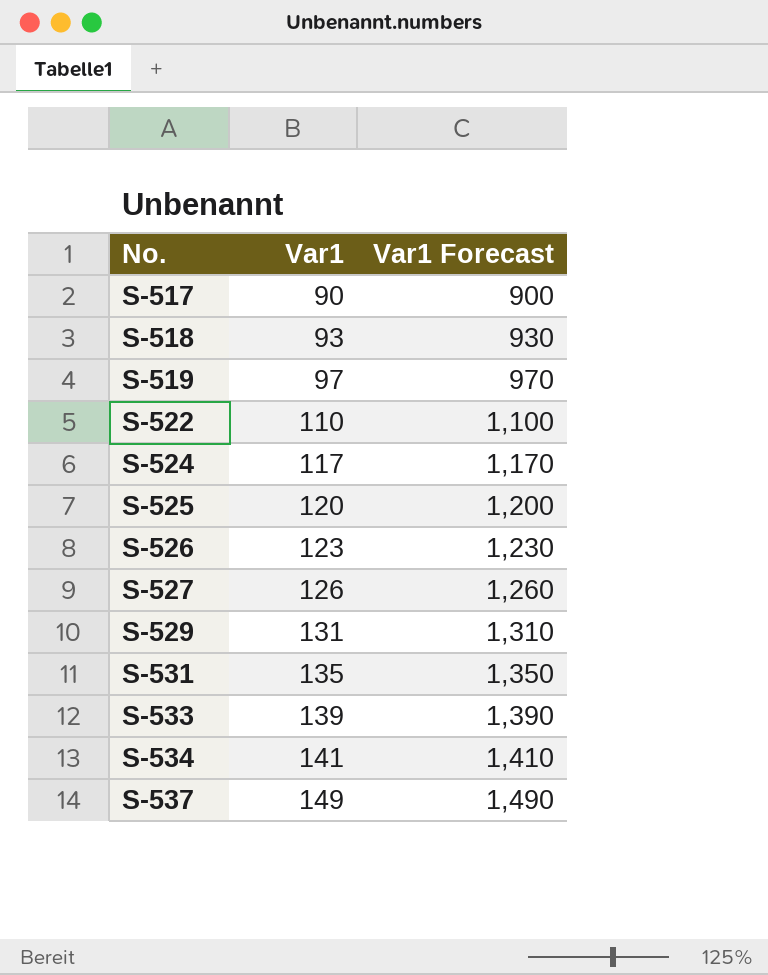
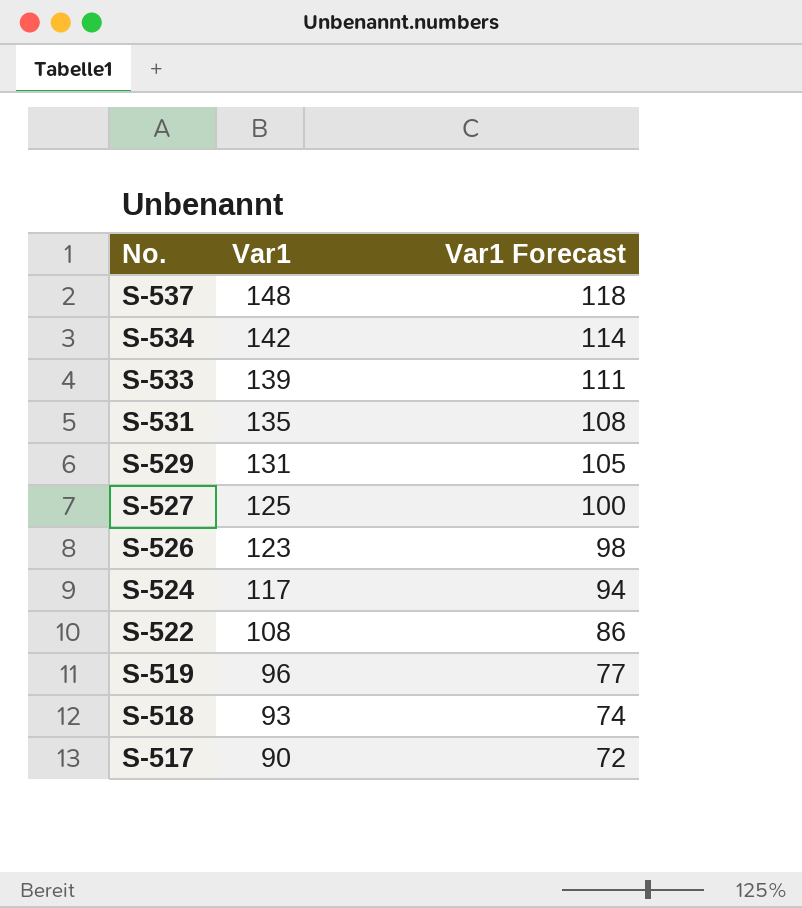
row order: No. ascending -> No. descending
column Var1 Forecast | formula: [Var1] * 10 -> [Var1] * 0.8
row S-525: 120 | 1,200 -> none
S-537 | Var1: 149 -> 148
S-534 | Var1: 141 -> 142
S-527 | Var1: 126 -> 125
S-522 | Var1: 110 -> 108
S-519 | Var1: 97 -> 96

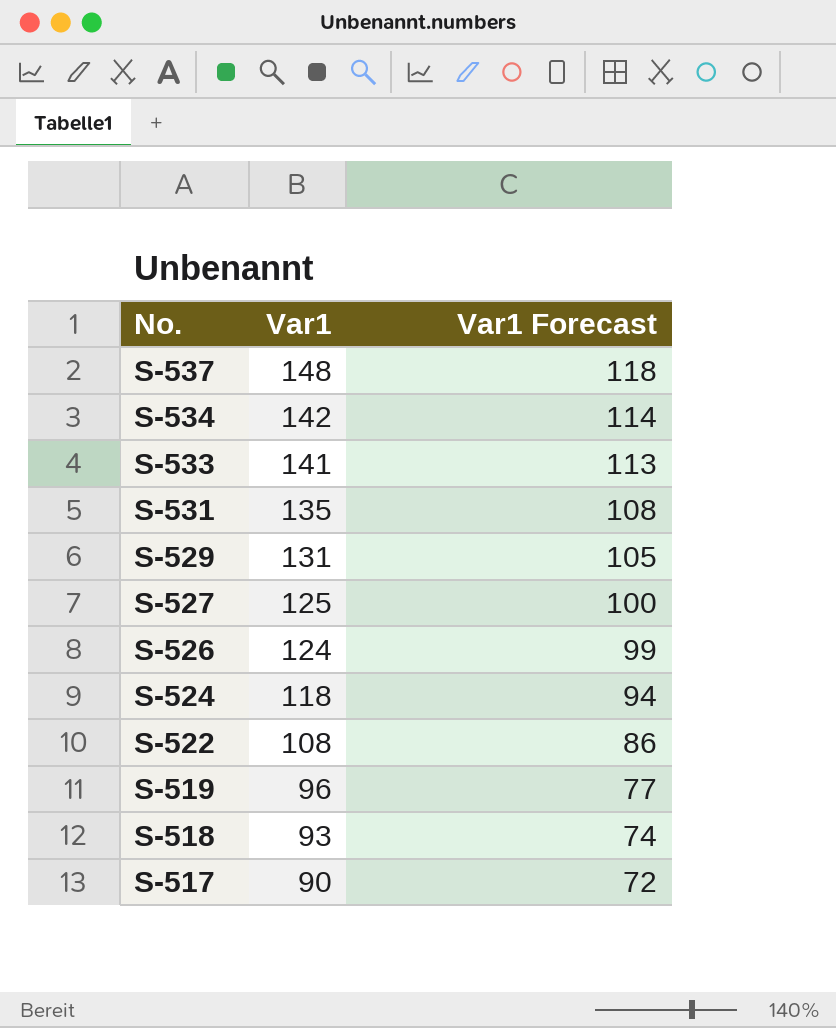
S-533 | Var1: 139 -> 141
S-533 | Var1 Forecast: 111 -> 113
S-526 | Var1: 123 -> 124
S-526 | Var1 Forecast: 98 -> 99
S-524 | Var1: 117 -> 118

